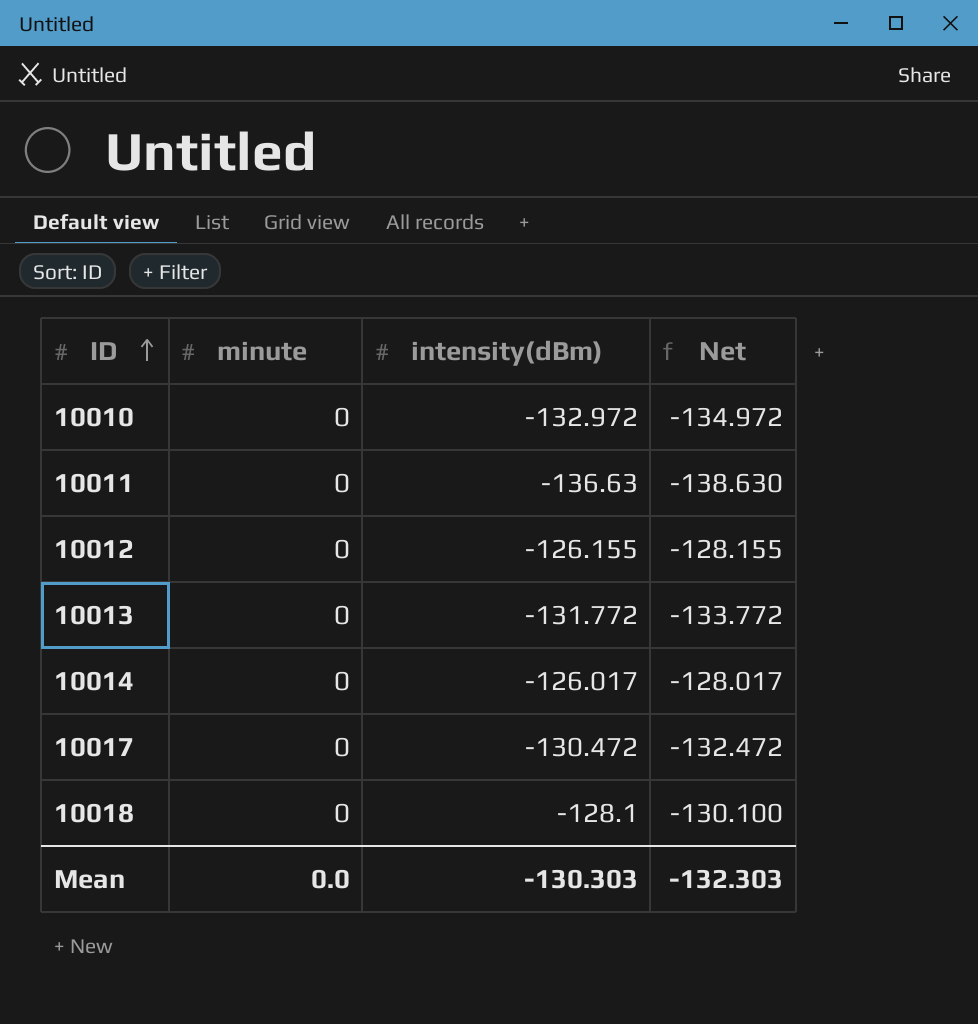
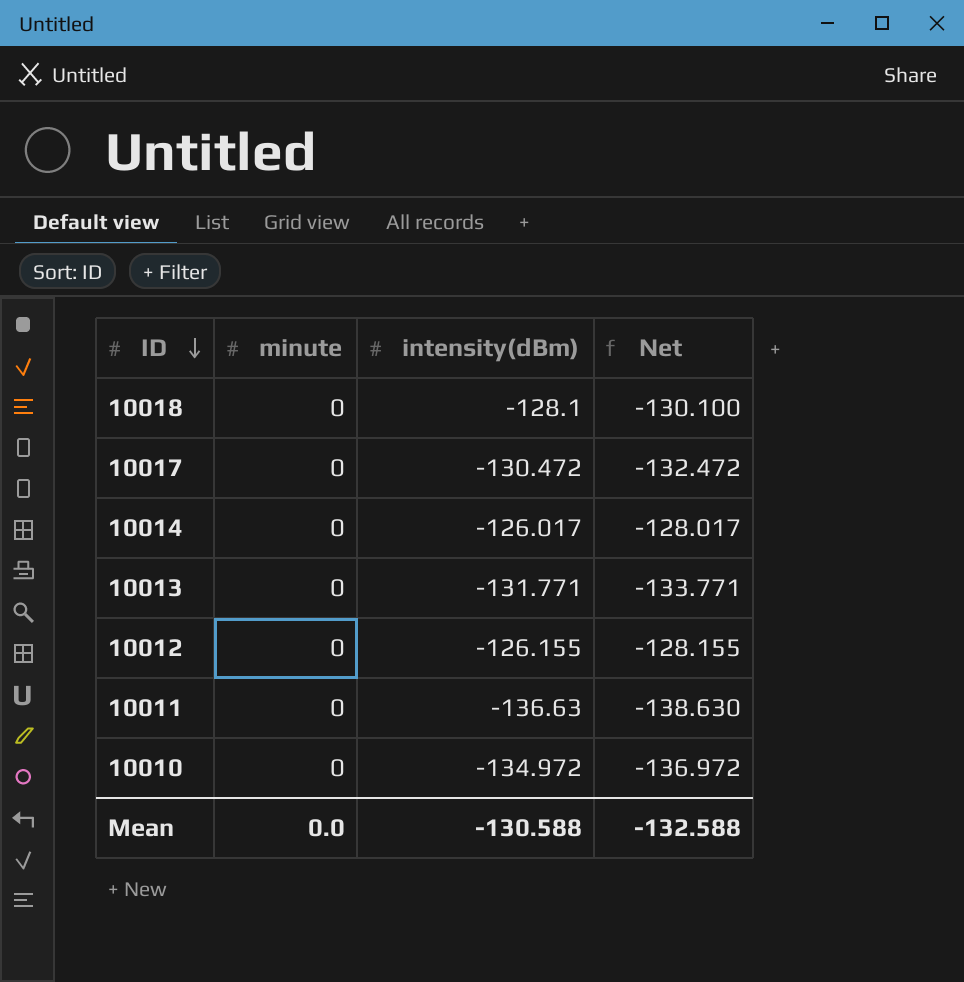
row order: ID ascending -> ID descending
10013 | intensity(dBm): -131.772 -> -131.771
10013 | Net: -133.772 -> -133.771
10010 | intensity(dBm): -132.972 -> -134.972
10010 | Net: -134.972 -> -136.972
Mean | intensity(dBm): -130.303 -> -130.588
Mean | Net: -132.303 -> -132.588

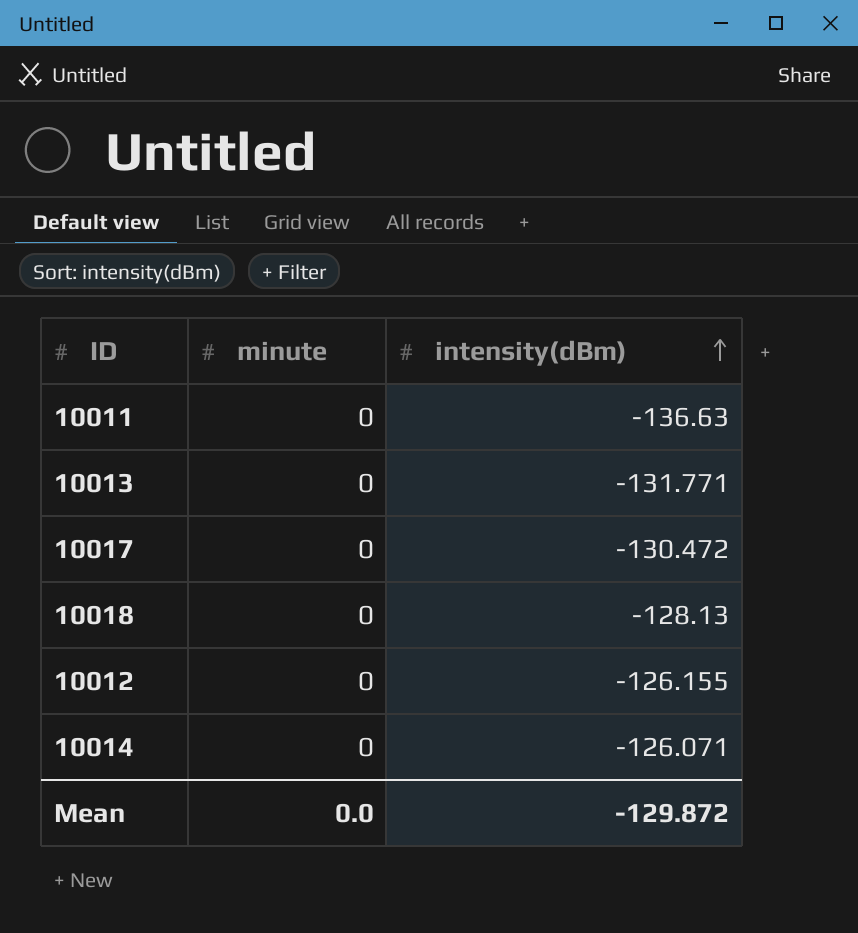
row order: ID descending -> intensity(dBm) ascending
column Net | formula: [intensity(dBm)] - 2 -> none
row 10010: 0 | -134.972 | -136.972 -> none
10018 | intensity(dBm): -128.1 -> -128.13
10014 | intensity(dBm): -126.017 -> -126.071
Mean | intensity(dBm): -130.588 -> -129.872

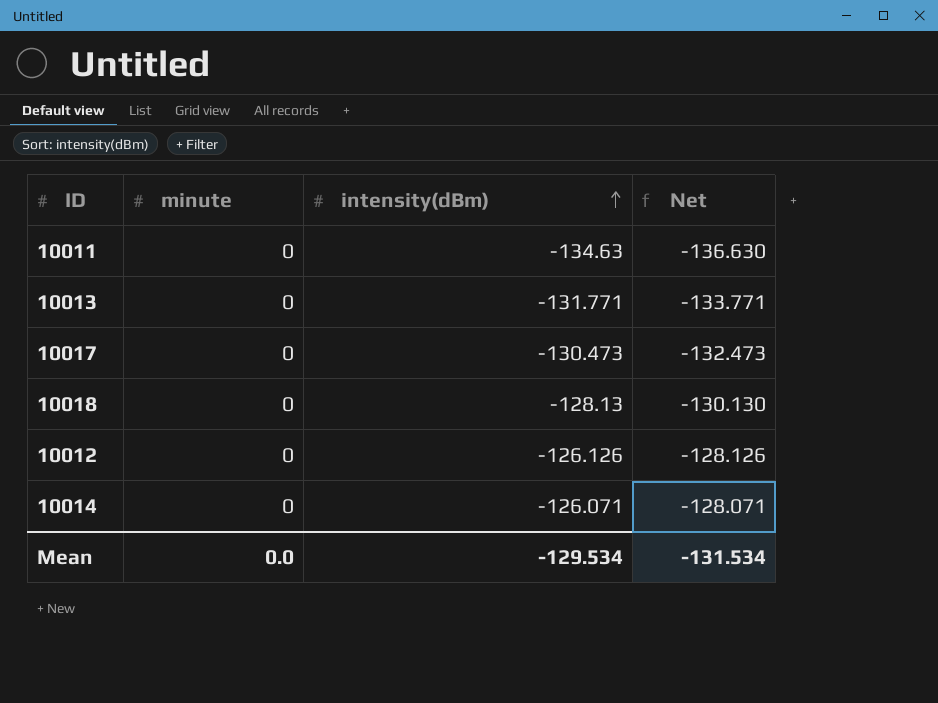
column Net | formula: none -> [intensity(dBm)] - 2
10011 | intensity(dBm): -136.63 -> -134.63
10017 | intensity(dBm): -130.472 -> -130.473
10012 | intensity(dBm): -126.155 -> -126.126
Mean | intensity(dBm): -129.872 -> -129.534

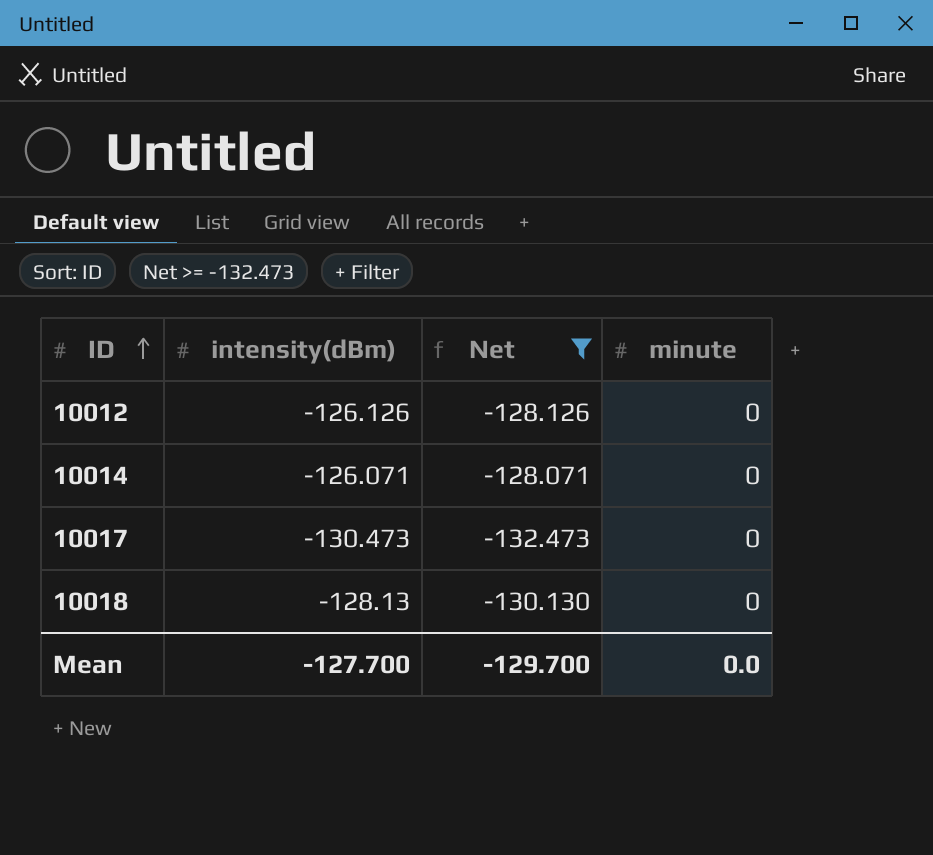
filter: none -> Net >= -132.473
row order: intensity(dBm) ascending -> ID ascending
column minute | position: 2 -> 4
Mean | intensity(dBm): -129.534 -> -127.700
Mean | Net: -131.534 -> -129.700

